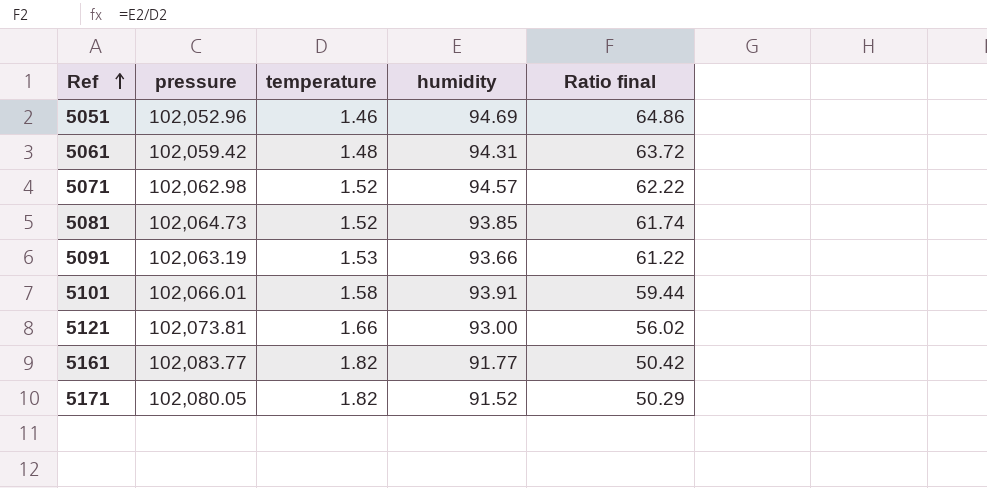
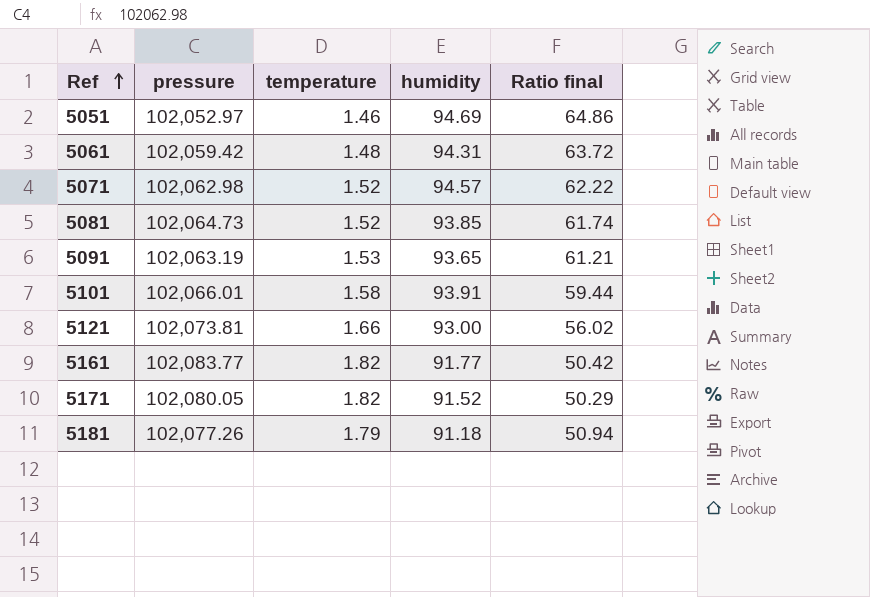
5051 | pressure: 102,052.96 -> 102,052.97
5091 | humidity: 93.66 -> 93.65
5091 | Ratio final: 61.22 -> 61.21
row 5181: none -> 102,077.26 | 1.79 | 91.18 | 50.94

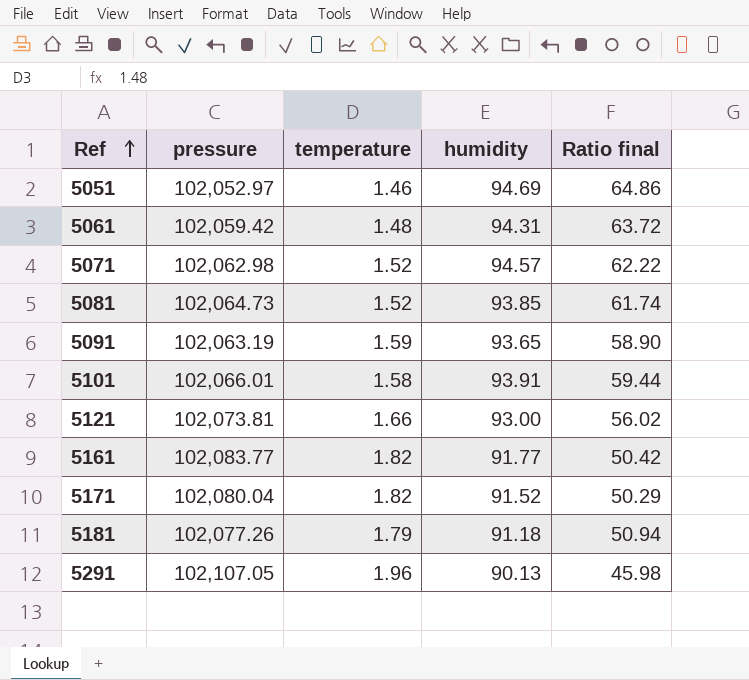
5091 | temperature: 1.53 -> 1.59
5091 | Ratio final: 61.21 -> 58.90
5171 | pressure: 102,080.05 -> 102,080.04
row 5291: none -> 102,107.05 | 1.96 | 90.13 | 45.98

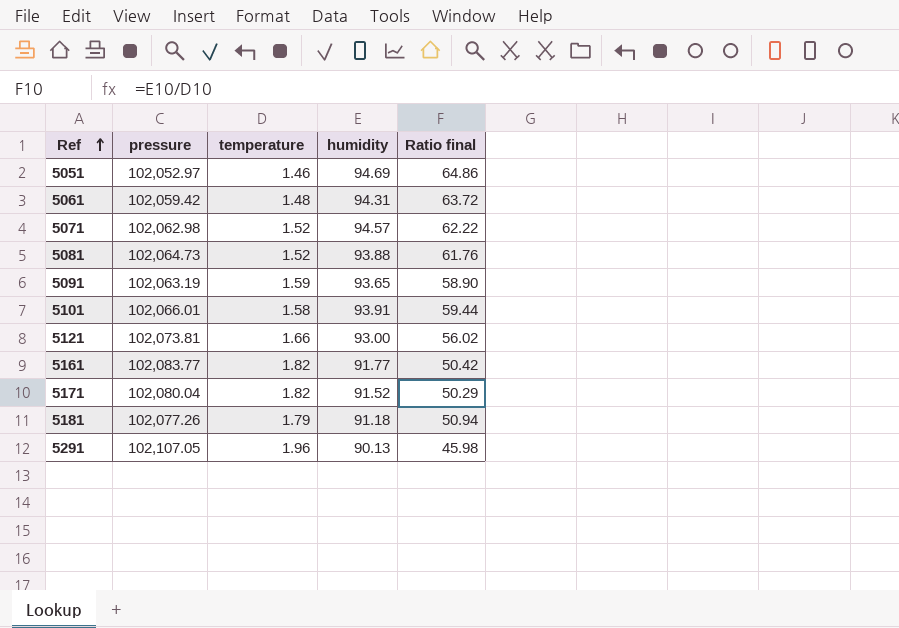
5081 | humidity: 93.85 -> 93.88
5081 | Ratio final: 61.74 -> 61.76

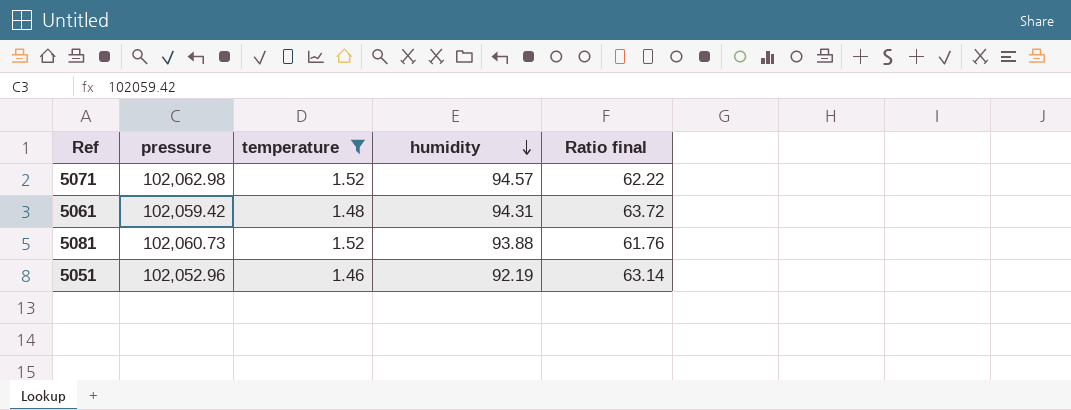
filter: none -> temperature <= 1.52
row order: Ref ascending -> humidity descending
5081 | pressure: 102,064.73 -> 102,060.73
5051 | pressure: 102,052.97 -> 102,052.96
5051 | humidity: 94.69 -> 92.19
5051 | Ratio final: 64.86 -> 63.14

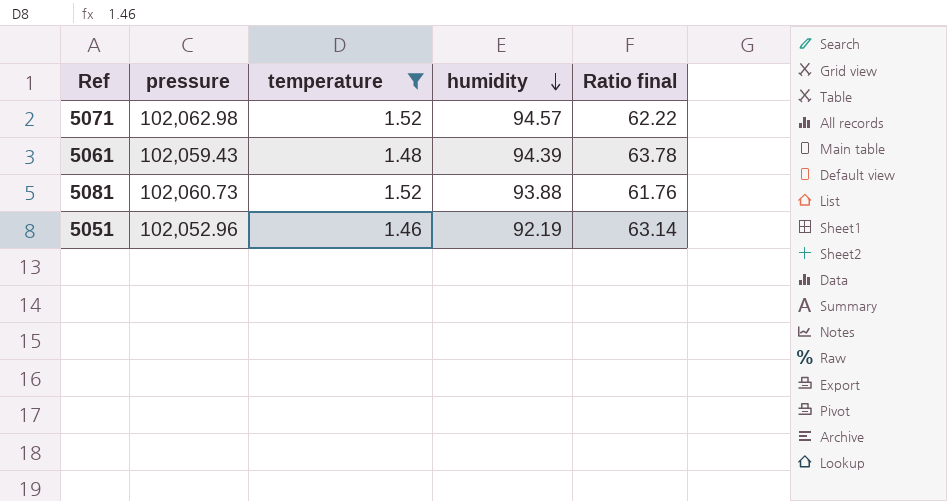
5061 | pressure: 102,059.42 -> 102,059.43
5061 | humidity: 94.31 -> 94.39
5061 | Ratio final: 63.72 -> 63.78

